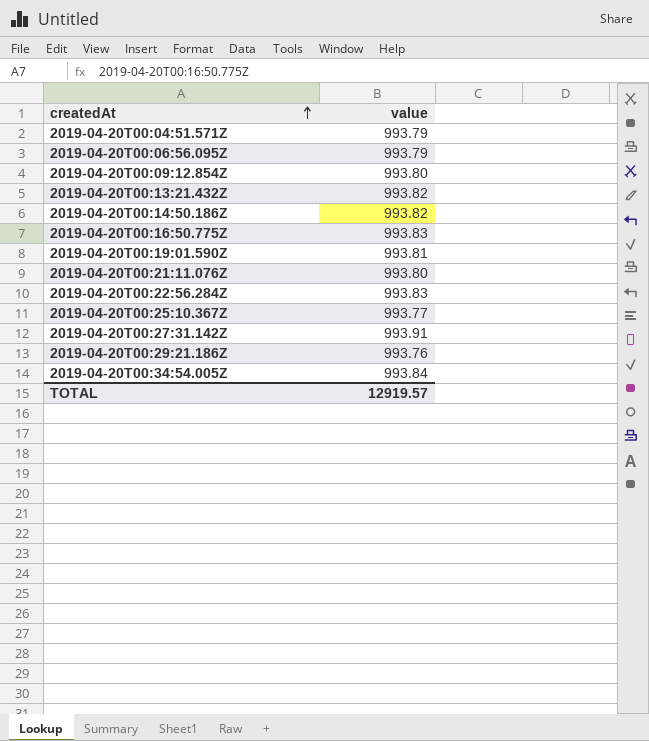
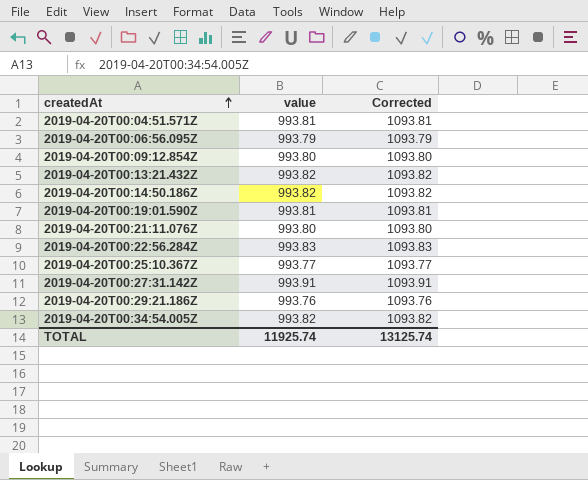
column Corrected | formula: none -> [value] + 100
row 2019-04-20T00:16:50.775Z: 993.83 -> none
2019-04-20T00:04:51.571Z | value: 993.79 -> 993.81
2019-04-20T00:34:54.005Z | value: 993.84 -> 993.82
TOTAL | value: 12919.57 -> 11925.74

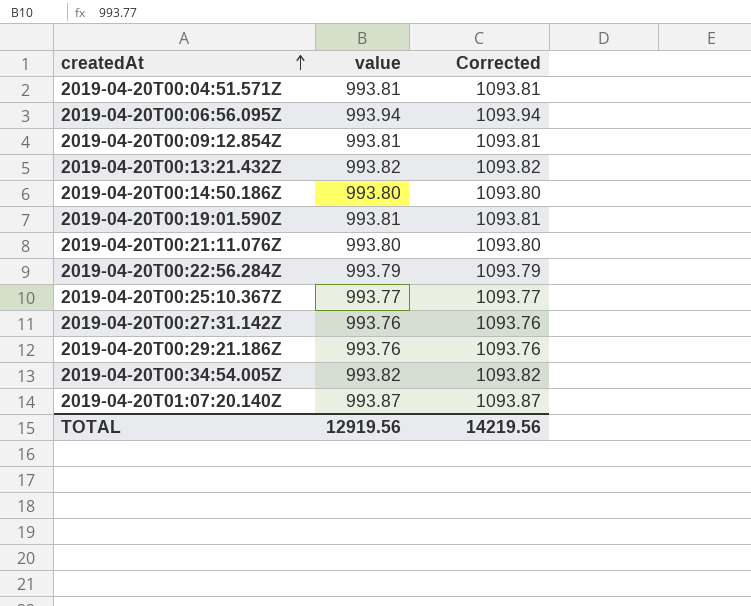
2019-04-20T00:06:56.095Z | value: 993.79 -> 993.94
2019-04-20T00:06:56.095Z | Corrected: 1093.79 -> 1093.94
2019-04-20T00:09:12.854Z | value: 993.80 -> 993.81
2019-04-20T00:09:12.854Z | Corrected: 1093.80 -> 1093.81
2019-04-20T00:14:50.186Z | value: 993.82 -> 993.80
2019-04-20T00:14:50.186Z | Corrected: 1093.82 -> 1093.80
2019-04-20T00:22:56.284Z | value: 993.83 -> 993.79
2019-04-20T00:22:56.284Z | Corrected: 1093.83 -> 1093.79
2019-04-20T00:27:31.142Z | value: 993.91 -> 993.76
2019-04-20T00:27:31.142Z | Corrected: 1093.91 -> 1093.76
row 2019-04-20T01:07:20.140Z: none -> 993.87 | 1093.87
TOTAL | value: 11925.74 -> 12919.56
TOTAL | Corrected: 13125.74 -> 14219.56

